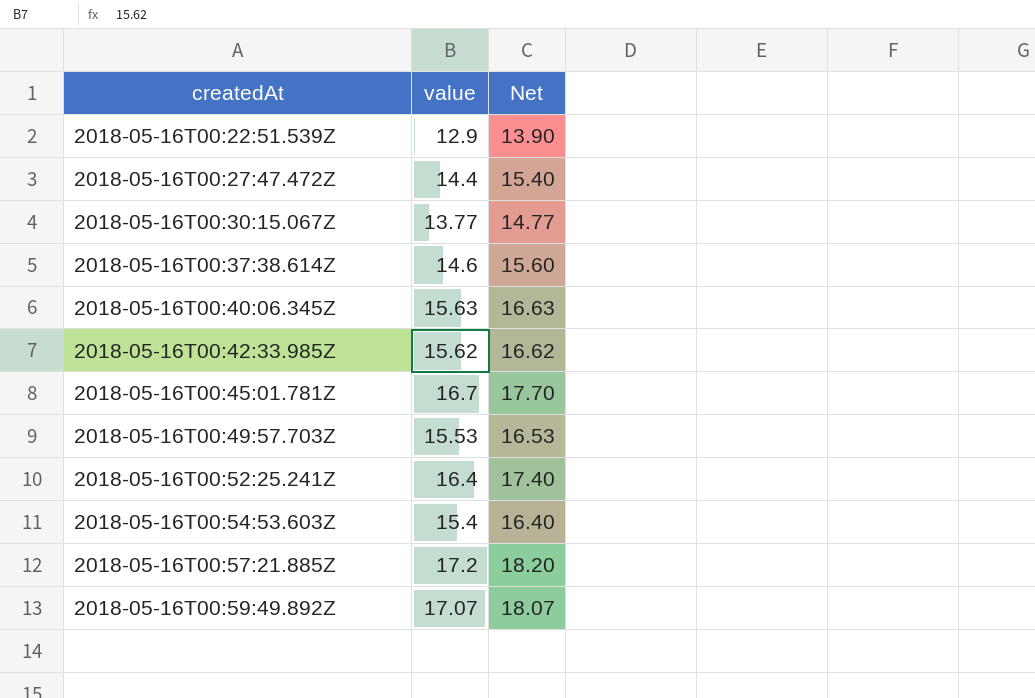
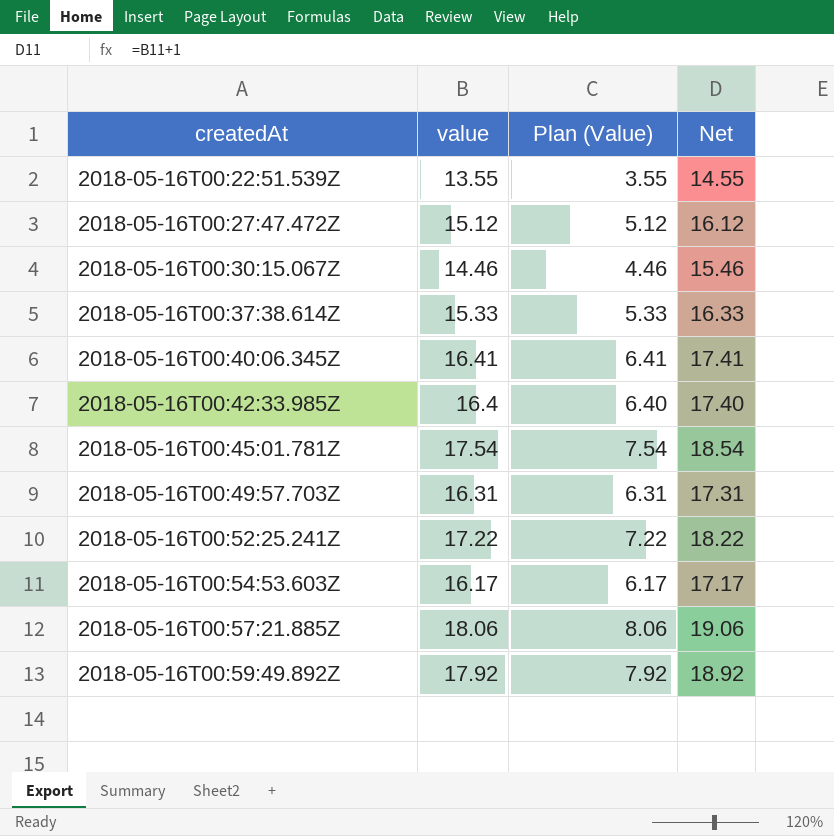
column Plan (Value) | formula: none -> [value] - 10
2018-05-16T00:22:51.539Z | value: 12.9 -> 13.55
2018-05-16T00:22:51.539Z | Net: 13.90 -> 14.55
2018-05-16T00:27:47.472Z | value: 14.4 -> 15.12
2018-05-16T00:27:47.472Z | Net: 15.40 -> 16.12
2018-05-16T00:30:15.067Z | value: 13.77 -> 14.46
2018-05-16T00:30:15.067Z | Net: 14.77 -> 15.46
2018-05-16T00:37:38.614Z | value: 14.6 -> 15.33
2018-05-16T00:37:38.614Z | Net: 15.60 -> 16.33
2018-05-16T00:40:06.345Z | value: 15.63 -> 16.41
2018-05-16T00:40:06.345Z | Net: 16.63 -> 17.41
2018-05-16T00:42:33.985Z | value: 15.62 -> 16.4
2018-05-16T00:42:33.985Z | Net: 16.62 -> 17.40
2018-05-16T00:45:01.781Z | value: 16.7 -> 17.54
2018-05-16T00:45:01.781Z | Net: 17.70 -> 18.54
2018-05-16T00:49:57.703Z | value: 15.53 -> 16.31
2018-05-16T00:49:57.703Z | Net: 16.53 -> 17.31
2018-05-16T00:52:25.241Z | value: 16.4 -> 17.22
2018-05-16T00:52:25.241Z | Net: 17.40 -> 18.22
2018-05-16T00:54:53.603Z | value: 15.4 -> 16.17
2018-05-16T00:54:53.603Z | Net: 16.40 -> 17.17
2018-05-16T00:57:21.885Z | value: 17.2 -> 18.06
2018-05-16T00:57:21.885Z | Net: 18.20 -> 19.06
2018-05-16T00:59:49.892Z | value: 17.07 -> 17.92
2018-05-16T00:59:49.892Z | Net: 18.07 -> 18.92

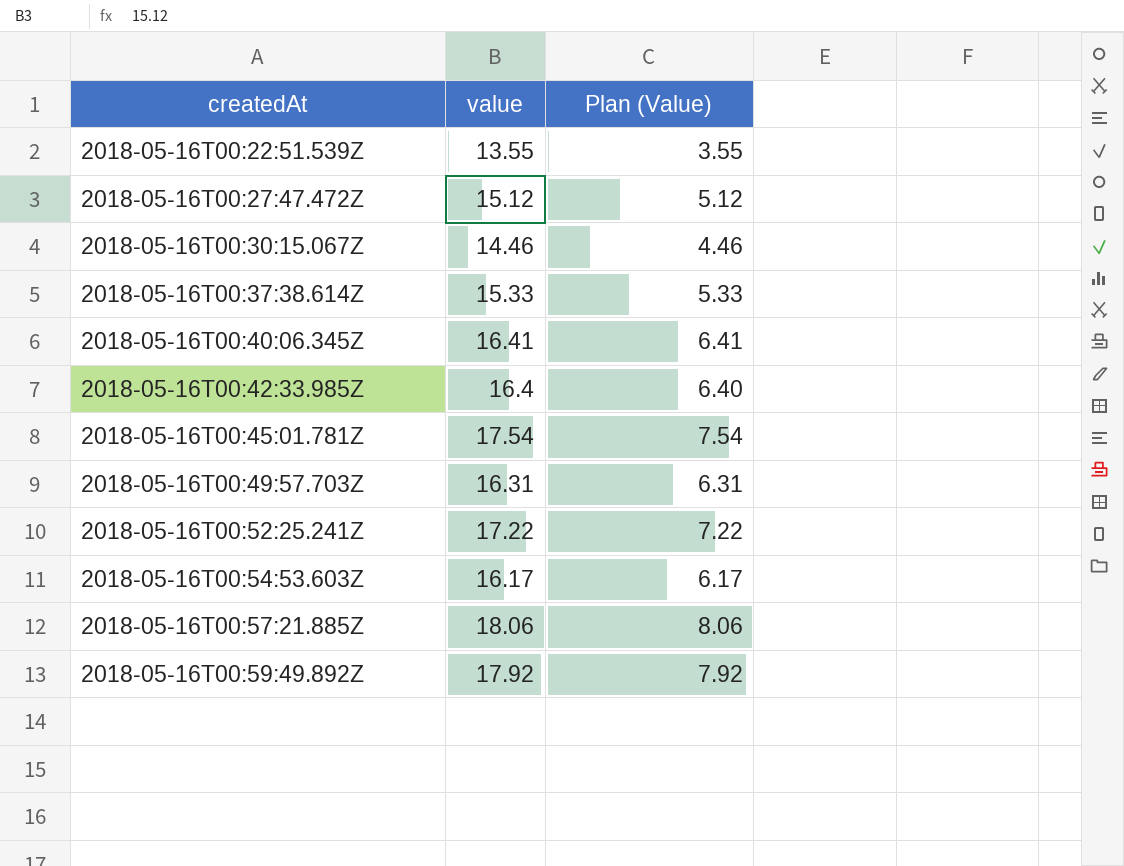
column Net | formula: [value] + 1 -> none

